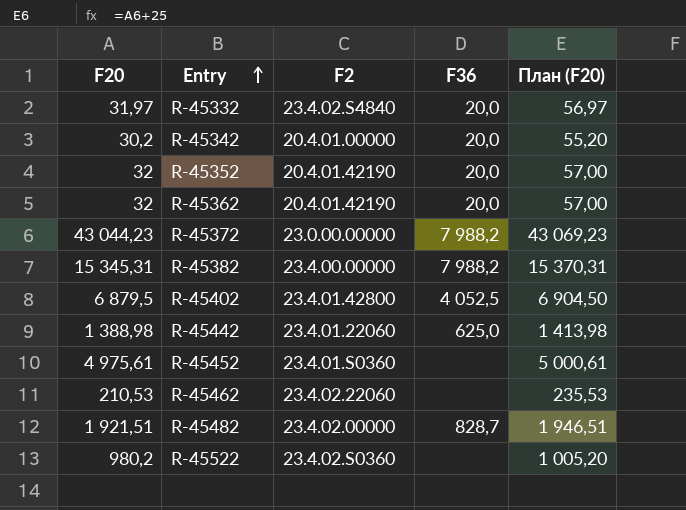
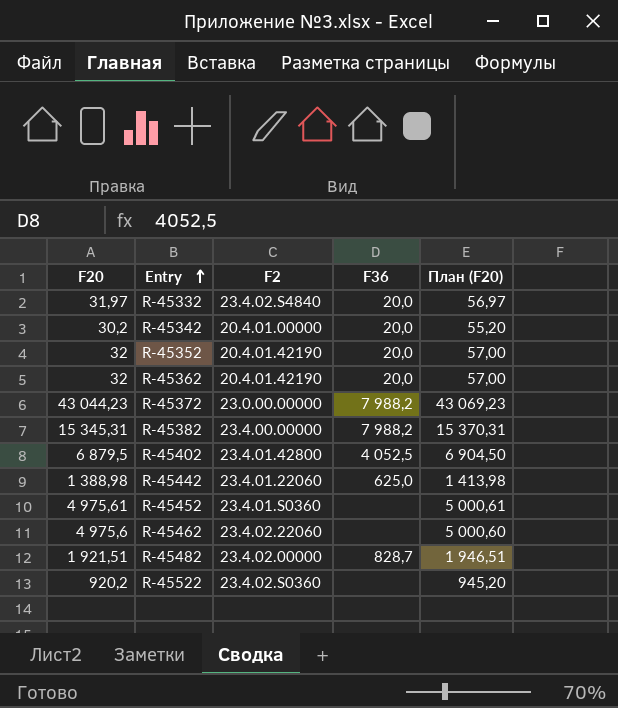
R-45462 | F20: 210,53 -> 4 975,6
R-45462 | План (F20): 235,53 -> 5 000,60
R-45522 | F20: 980,2 -> 920,2
R-45522 | План (F20): 1 005,20 -> 945,20

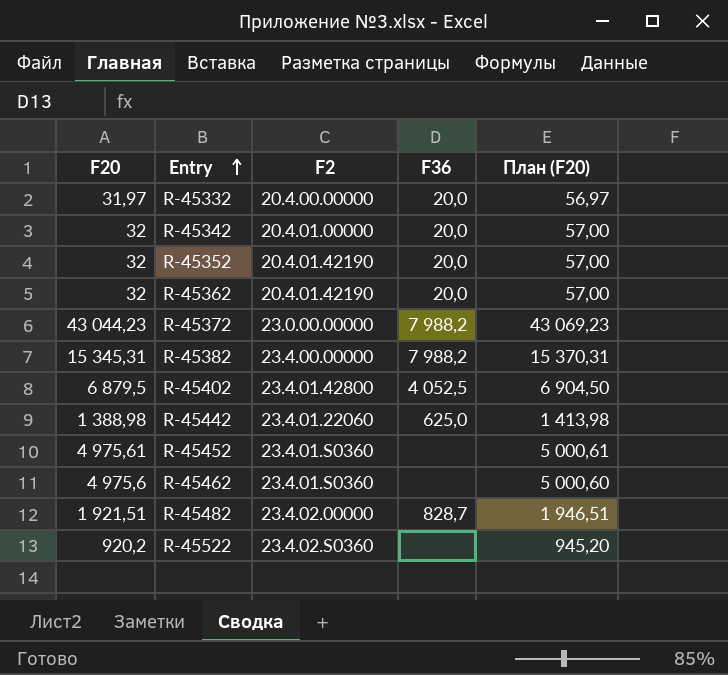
R-45332 | F2: 23.4.02.S4840 -> 20.4.00.00000
R-45342 | F20: 30,2 -> 32
R-45342 | План (F20): 55,20 -> 57,00
R-45462 | F2: 23.4.02.22060 -> 23.4.01.S0360

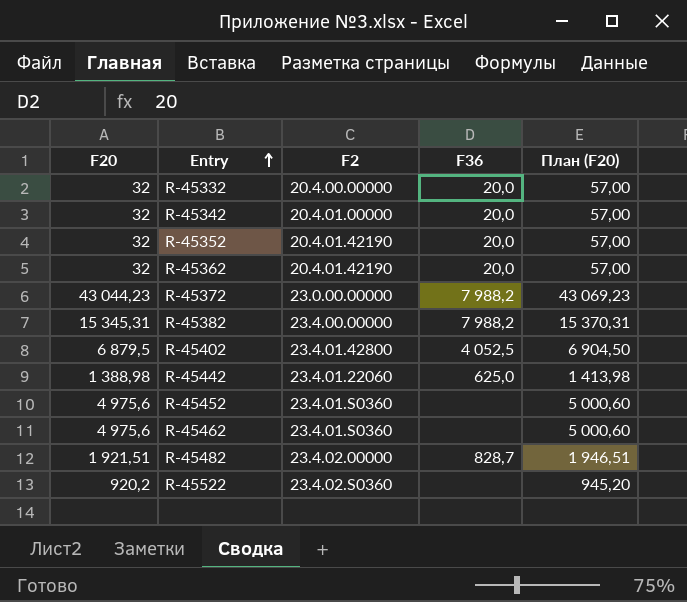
R-45332 | F20: 31,97 -> 32
R-45332 | План (F20): 56,97 -> 57,00
R-45452 | F20: 4 975,61 -> 4 975,6
R-45452 | План (F20): 5 000,61 -> 5 000,60

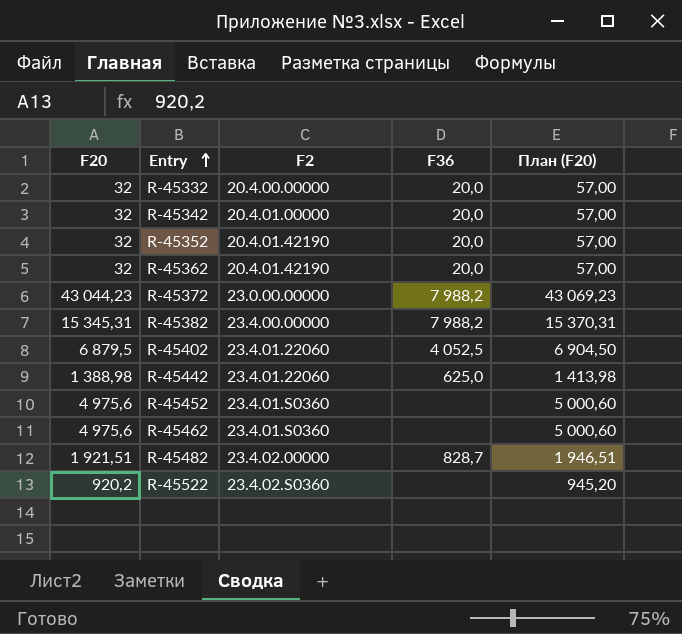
R-45402 | F2: 23.4.01.42800 -> 23.4.01.22060

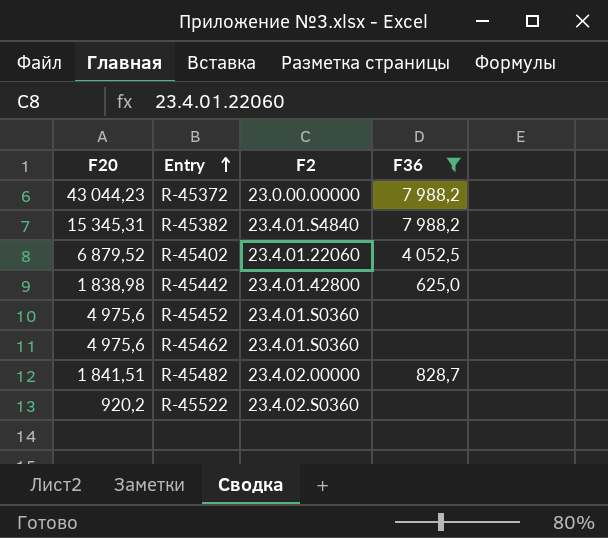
filter: none -> F36 != 20,0
column План (F20) | formula: [F20] + 25 -> none
R-45382 | F2: 23.4.00.00000 -> 23.4.01.S4840
R-45402 | F20: 6 879,5 -> 6 879,52
R-45442 | F20: 1 388,98 -> 1 838,98
R-45442 | F2: 23.4.01.22060 -> 23.4.01.42800
R-45482 | F20: 1 921,51 -> 1 841,51

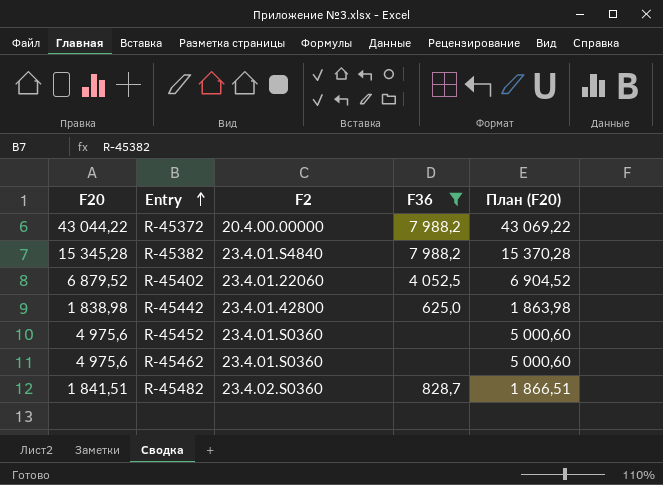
column План (F20) | formula: none -> [F20] + 25
row R-45522: 920,2 | 23.4.02.S0360 | none -> none
R-45372 | F20: 43 044,23 -> 43 044,22
R-45372 | F2: 23.0.00.00000 -> 20.4.00.00000
R-45382 | F20: 15 345,31 -> 15 345,28
R-45482 | F2: 23.4.02.00000 -> 23.4.02.S0360

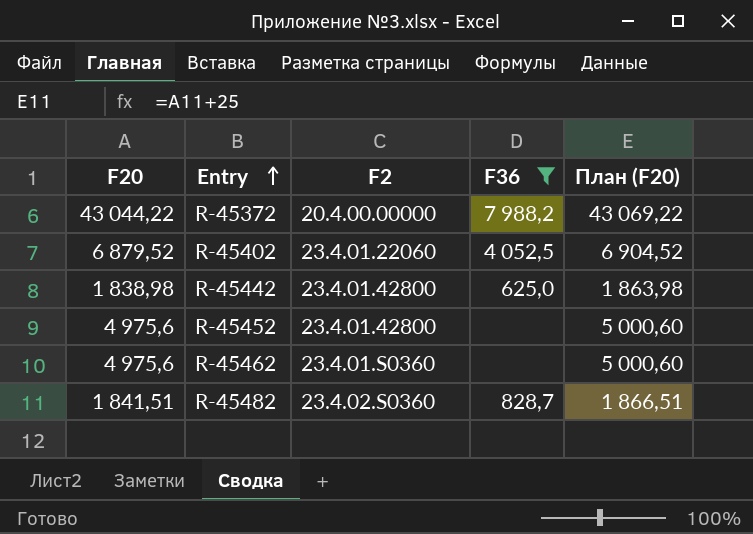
row R-45382: 15 345,28 | 23.4.01.S4840 | 7 988,2 | 15 370,28 -> none
R-45452 | F2: 23.4.01.S0360 -> 23.4.01.42800

